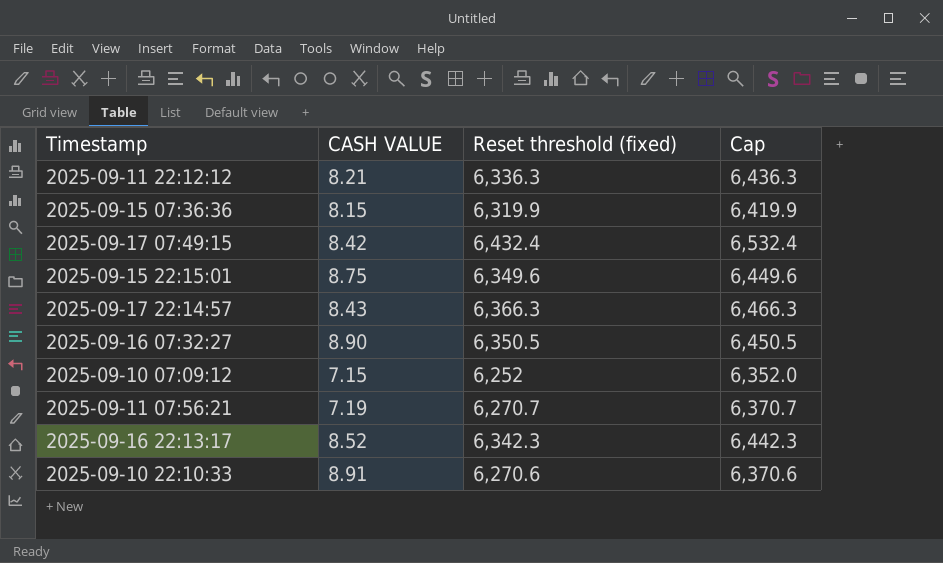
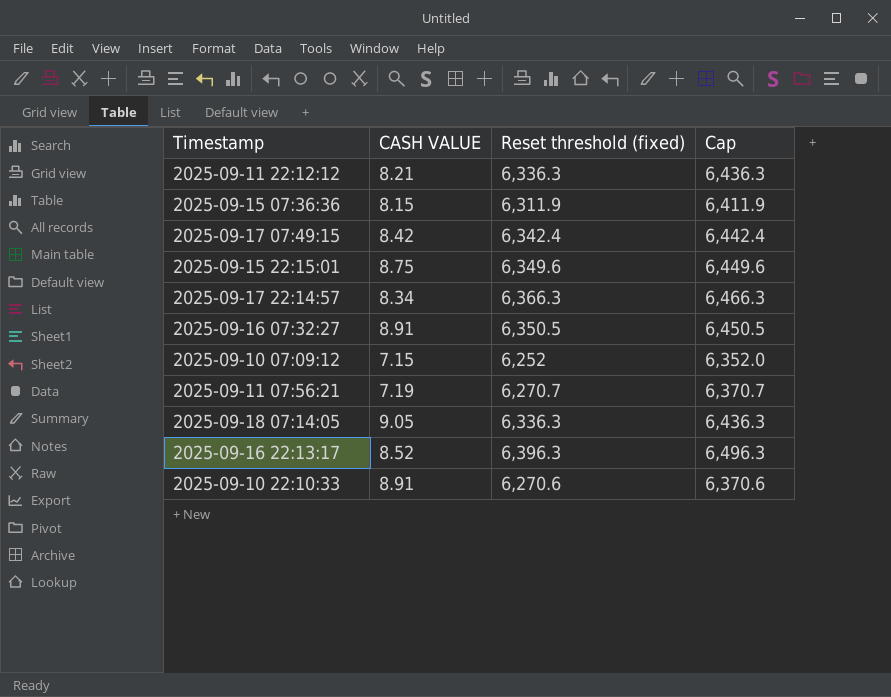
2025-09-15 07:36:36 | Reset threshold (fixed): 6,319.9 -> 6,311.9
2025-09-15 07:36:36 | Cap: 6,419.9 -> 6,411.9
2025-09-17 07:49:15 | Reset threshold (fixed): 6,432.4 -> 6,342.4
2025-09-17 07:49:15 | Cap: 6,532.4 -> 6,442.4
2025-09-17 22:14:57 | CASH VALUE: 8.43 -> 8.34
2025-09-16 07:32:27 | CASH VALUE: 8.90 -> 8.91
row 2025-09-18 07:14:05: none -> 9.05 | 6,336.3 | 6,436.3
2025-09-16 22:13:17 | Reset threshold (fixed): 6,342.3 -> 6,396.3
2025-09-16 22:13:17 | Cap: 6,442.3 -> 6,496.3

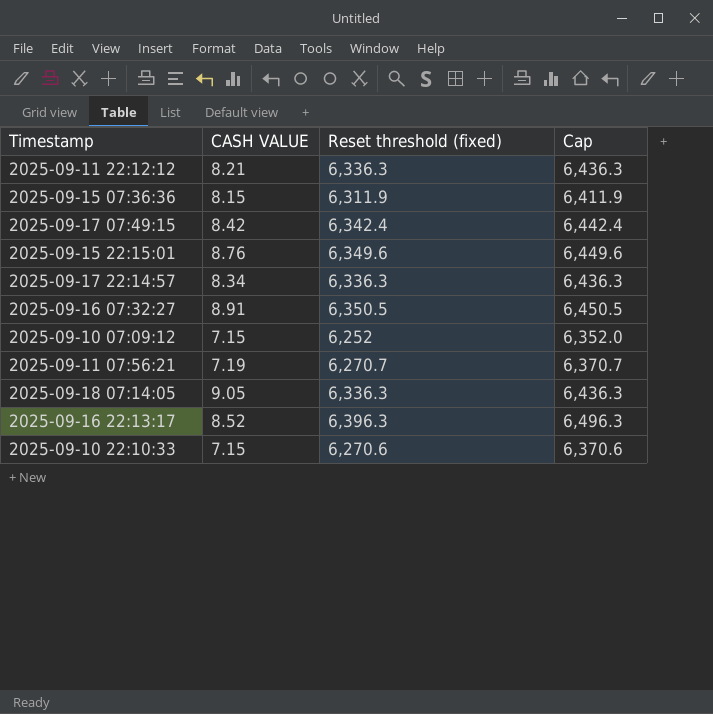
2025-09-15 22:15:01 | CASH VALUE: 8.75 -> 8.76
2025-09-17 22:14:57 | Reset threshold (fixed): 6,366.3 -> 6,336.3
2025-09-17 22:14:57 | Cap: 6,466.3 -> 6,436.3
2025-09-10 22:10:33 | CASH VALUE: 8.91 -> 7.15

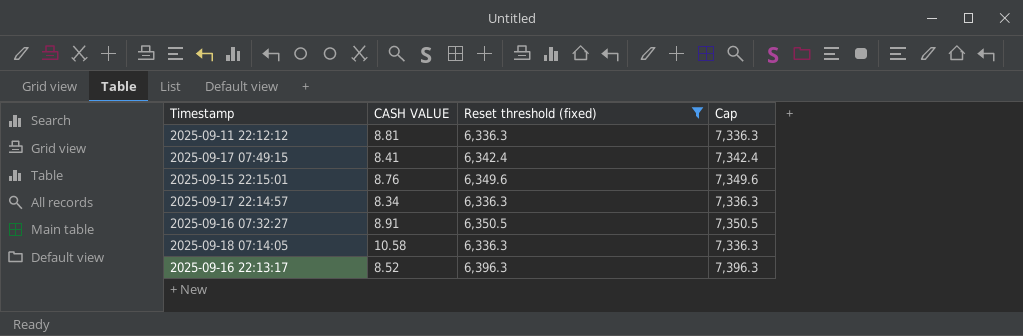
filter: none -> Reset threshold (fixed) >= 6,336.3
column Cap | formula: [Reset threshold (fixed)] + 100 -> [Reset threshold (fixed)] + 1000
2025-09-11 22:12:12 | CASH VALUE: 8.21 -> 8.81
2025-09-17 07:49:15 | CASH VALUE: 8.42 -> 8.41
2025-09-18 07:14:05 | CASH VALUE: 9.05 -> 10.58

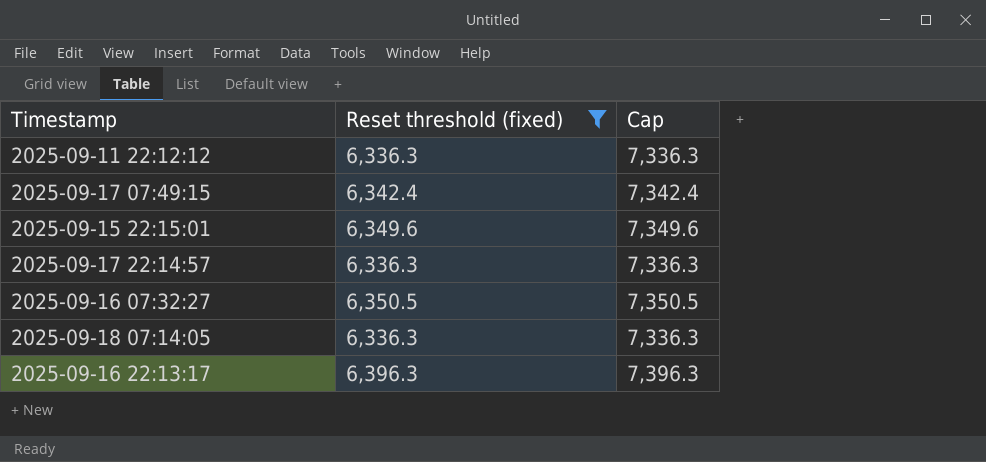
column CASH VALUE | position: 2 -> none

